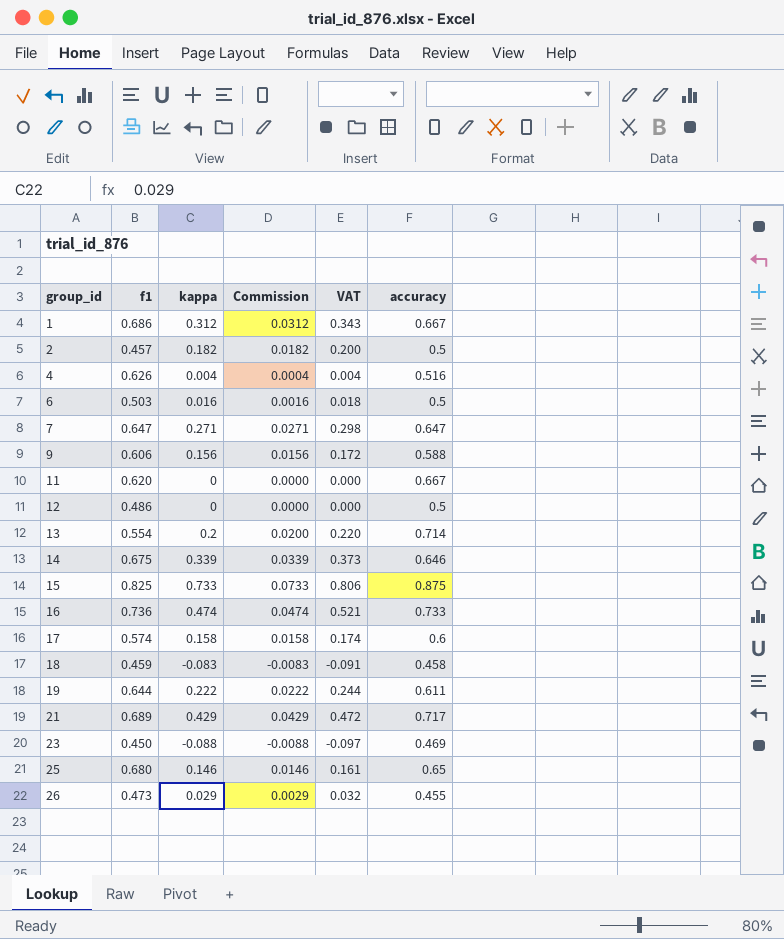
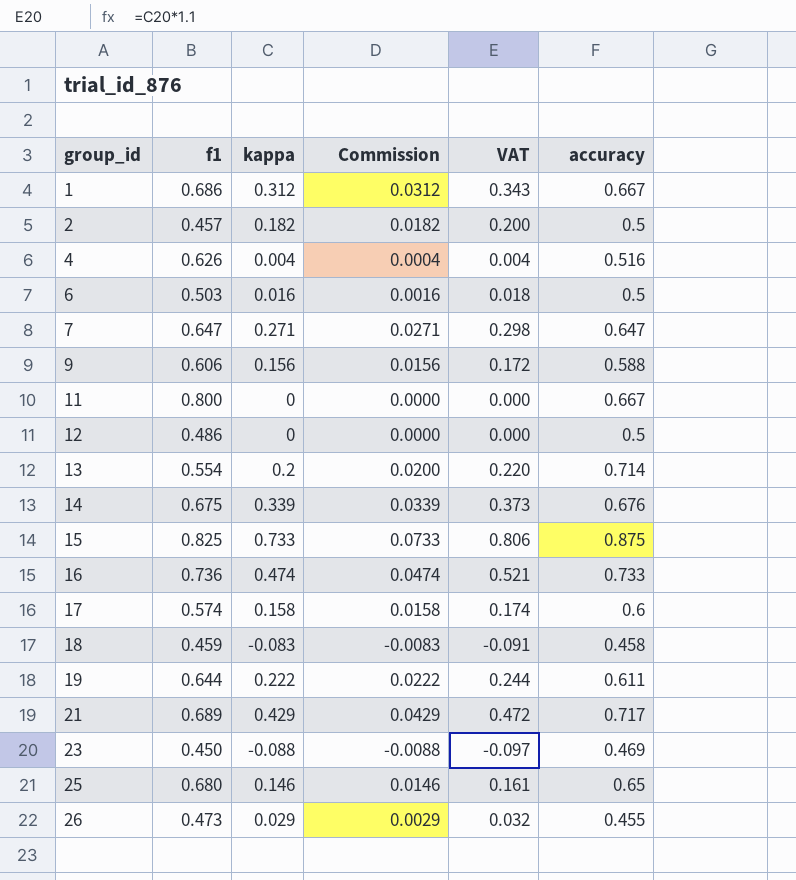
11 | f1: 0.620 -> 0.800
14 | accuracy: 0.646 -> 0.676

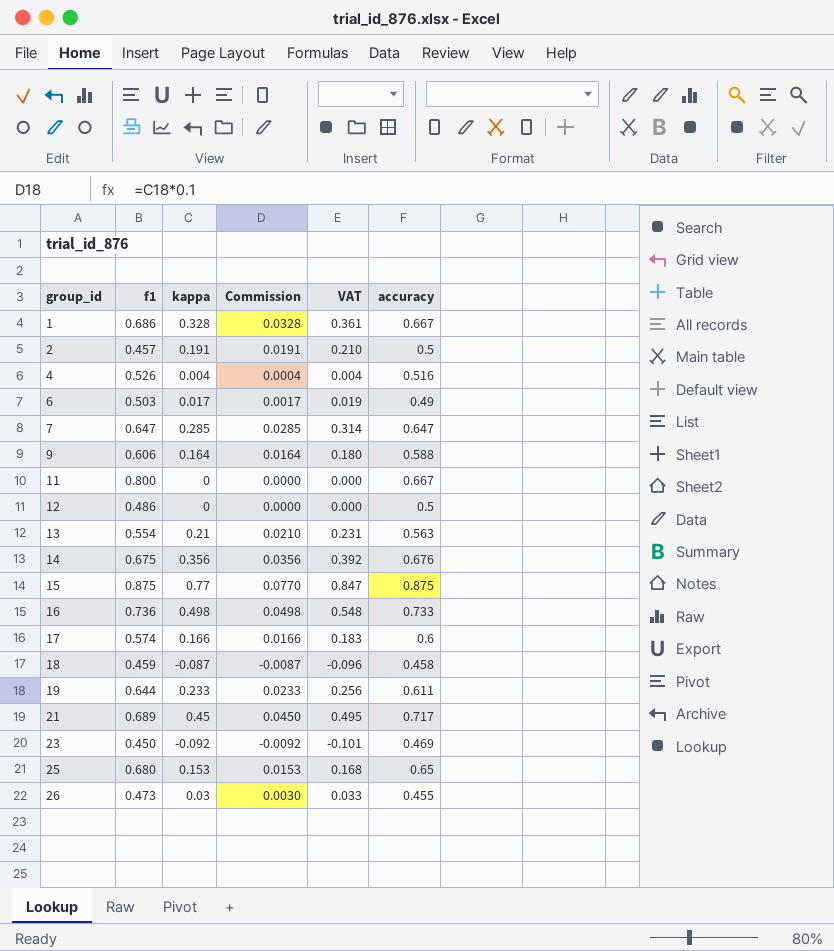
1 | kappa: 0.312 -> 0.328
1 | Commission: 0.0312 -> 0.0328
1 | VAT: 0.343 -> 0.361
2 | kappa: 0.182 -> 0.191
2 | Commission: 0.0182 -> 0.0191
2 | VAT: 0.200 -> 0.210
4 | f1: 0.626 -> 0.526
6 | kappa: 0.016 -> 0.017
6 | Commission: 0.0016 -> 0.0017
6 | VAT: 0.018 -> 0.019
6 | accuracy: 0.5 -> 0.49
7 | kappa: 0.271 -> 0.285
7 | Commission: 0.0271 -> 0.0285
7 | VAT: 0.298 -> 0.314
9 | kappa: 0.156 -> 0.164
9 | Commission: 0.0156 -> 0.0164
9 | VAT: 0.172 -> 0.180
13 | kappa: 0.2 -> 0.21
13 | Commission: 0.0200 -> 0.0210
13 | VAT: 0.220 -> 0.231
13 | accuracy: 0.714 -> 0.563
14 | kappa: 0.339 -> 0.356
14 | Commission: 0.0339 -> 0.0356
14 | VAT: 0.373 -> 0.392
15 | f1: 0.825 -> 0.875
15 | kappa: 0.733 -> 0.77
15 | Commission: 0.0733 -> 0.0770
15 | VAT: 0.806 -> 0.847
16 | kappa: 0.474 -> 0.498
16 | Commission: 0.0474 -> 0.0498
16 | VAT: 0.521 -> 0.548
17 | kappa: 0.158 -> 0.166
17 | Commission: 0.0158 -> 0.0166
17 | VAT: 0.174 -> 0.183
18 | kappa: -0.083 -> -0.087
18 | Commission: -0.0083 -> -0.0087
18 | VAT: -0.091 -> -0.096
19 | kappa: 0.222 -> 0.233
19 | Commission: 0.0222 -> 0.0233
19 | VAT: 0.244 -> 0.256
21 | kappa: 0.429 -> 0.45
21 | Commission: 0.0429 -> 0.0450
21 | VAT: 0.472 -> 0.495
23 | kappa: -0.088 -> -0.092
23 | Commission: -0.0088 -> -0.0092
23 | VAT: -0.097 -> -0.101
25 | kappa: 0.146 -> 0.153
25 | Commission: 0.0146 -> 0.0153
25 | VAT: 0.161 -> 0.168
26 | kappa: 0.029 -> 0.03
26 | Commission: 0.0029 -> 0.0030
26 | VAT: 0.032 -> 0.033

